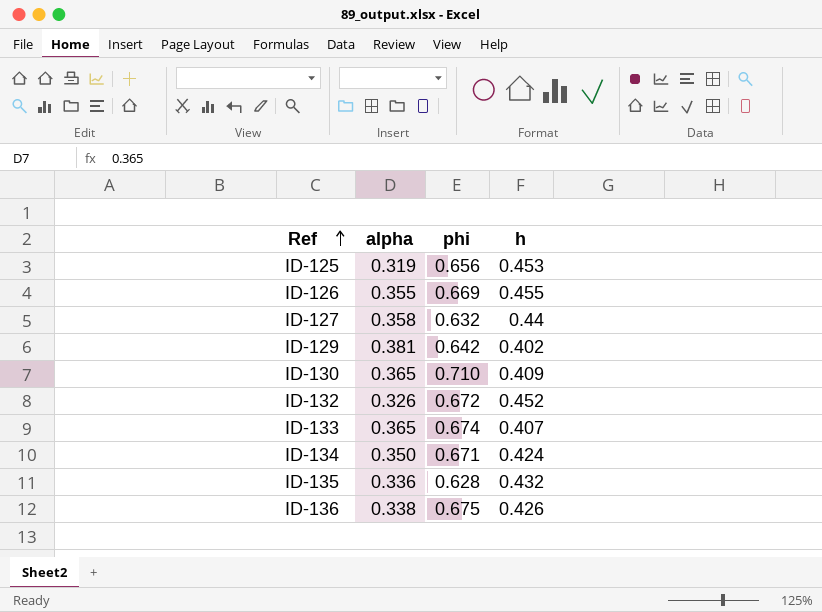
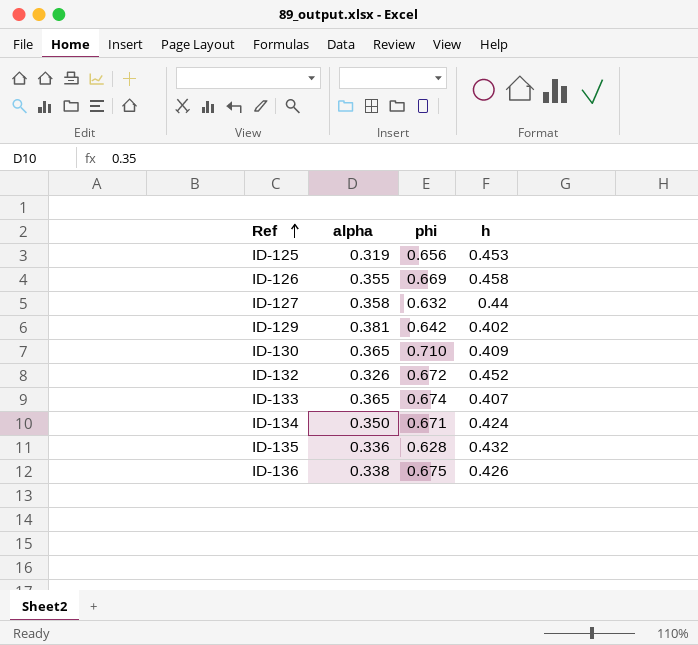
ID-126 | h: 0.455 -> 0.458

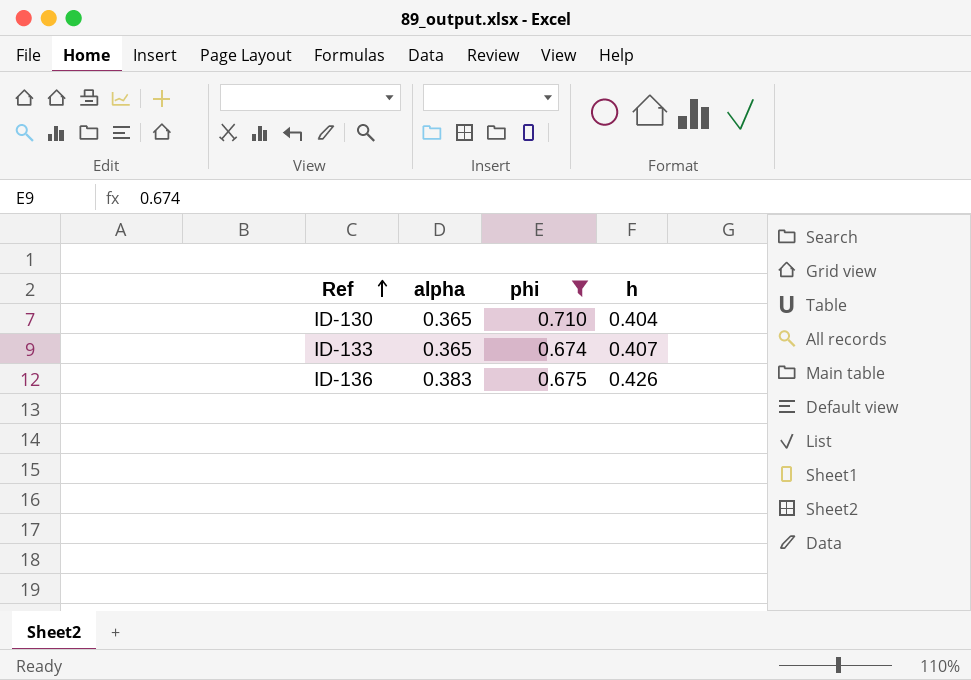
filter: none -> phi >= 0.674
ID-130 | h: 0.409 -> 0.404
ID-136 | alpha: 0.338 -> 0.383

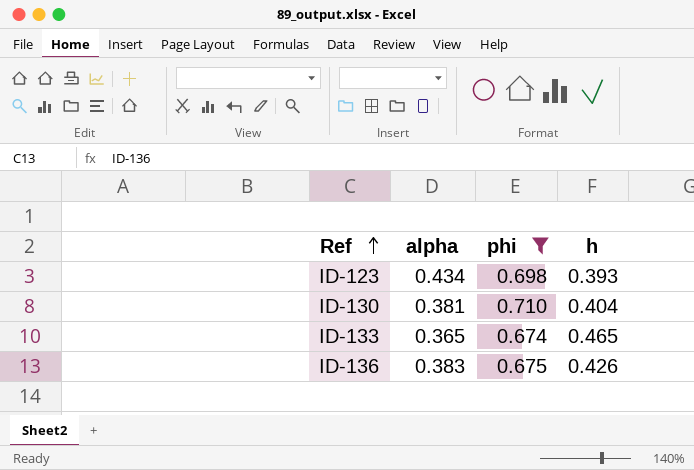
row ID-123: none -> 0.434 | 0.698 | 0.393
ID-130 | alpha: 0.365 -> 0.381
ID-133 | h: 0.407 -> 0.465

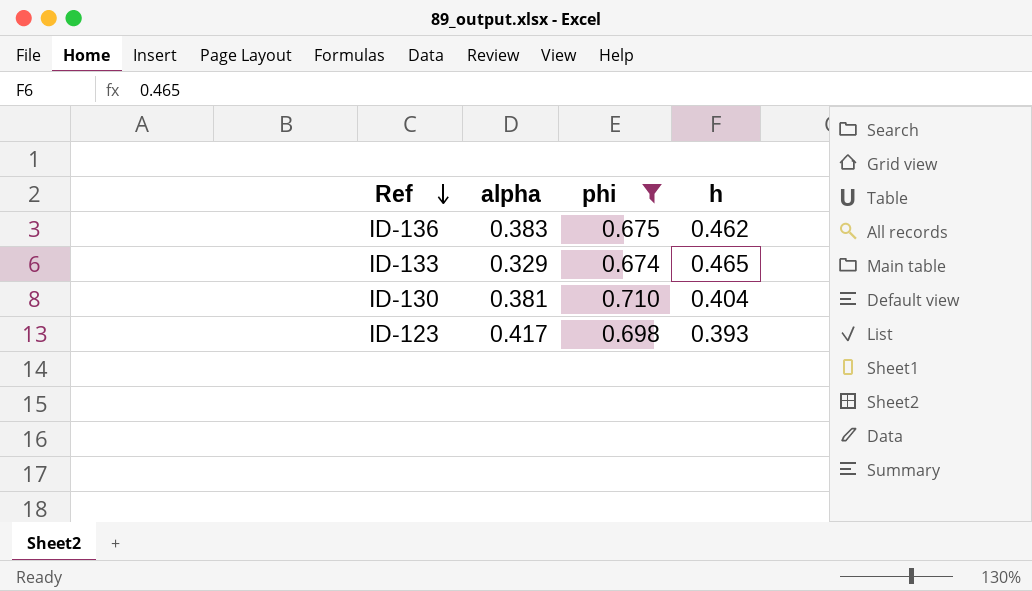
row order: Ref ascending -> Ref descending
ID-136 | h: 0.426 -> 0.462
ID-133 | alpha: 0.365 -> 0.329
ID-123 | alpha: 0.434 -> 0.417

